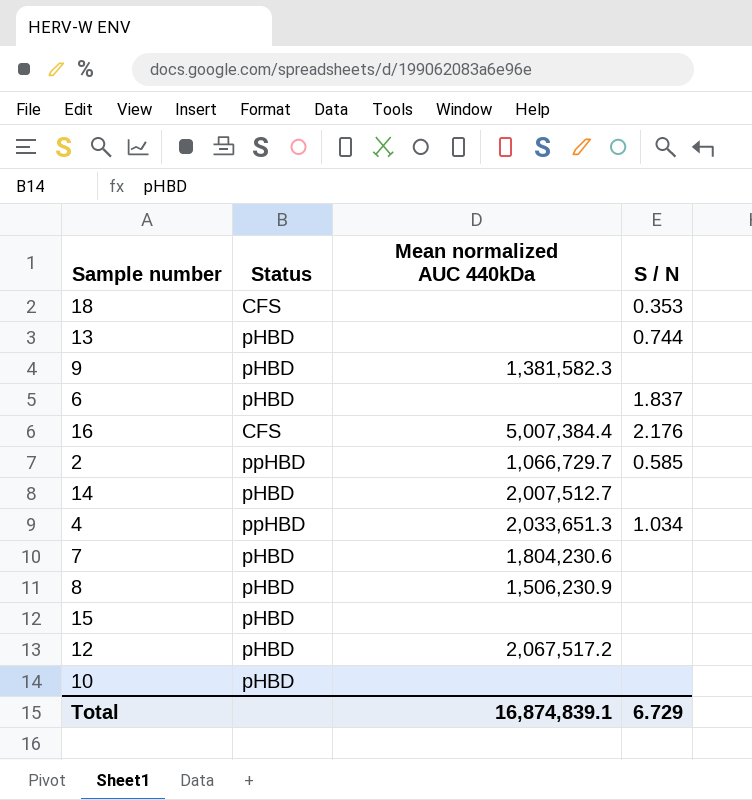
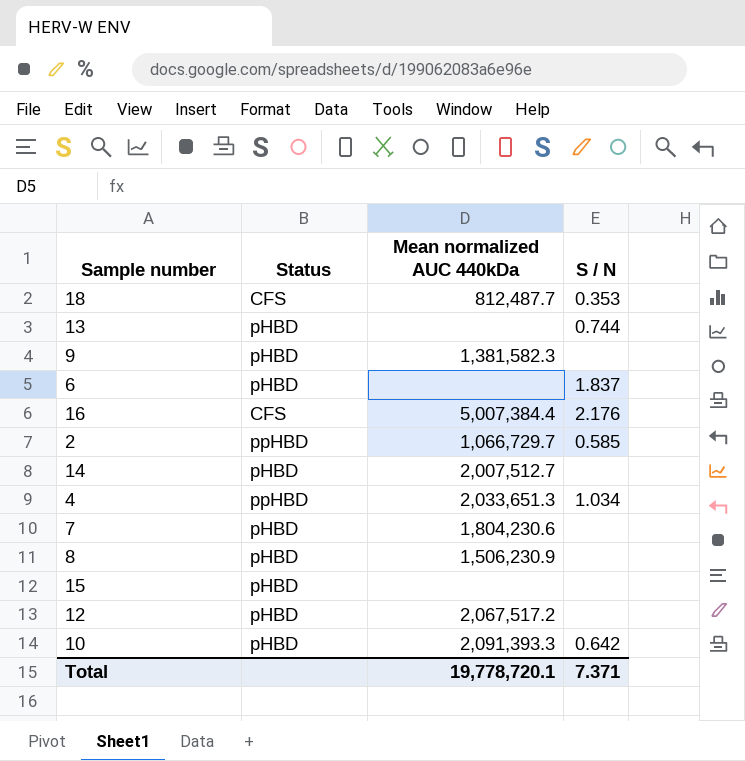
18 | Mean normalized AUC 440kDa: none -> 812,487.7
10 | Mean normalized AUC 440kDa: none -> 2,091,393.3
10 | S / N: none -> 0.642
Total | Mean normalized AUC 440kDa: 16,874,839.1 -> 19,778,720.1
Total | S / N: 6.729 -> 7.371

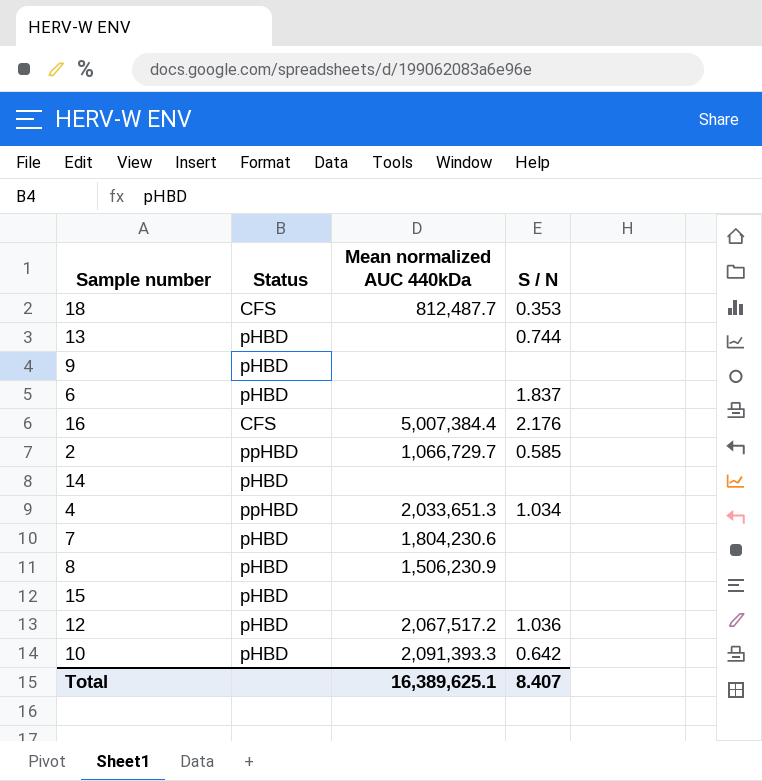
9 | Mean normalized AUC 440kDa: 1,381,582.3 -> none
14 | Mean normalized AUC 440kDa: 2,007,512.7 -> none
12 | S / N: none -> 1.036
Total | Mean normalized AUC 440kDa: 19,778,720.1 -> 16,389,625.1
Total | S / N: 7.371 -> 8.407

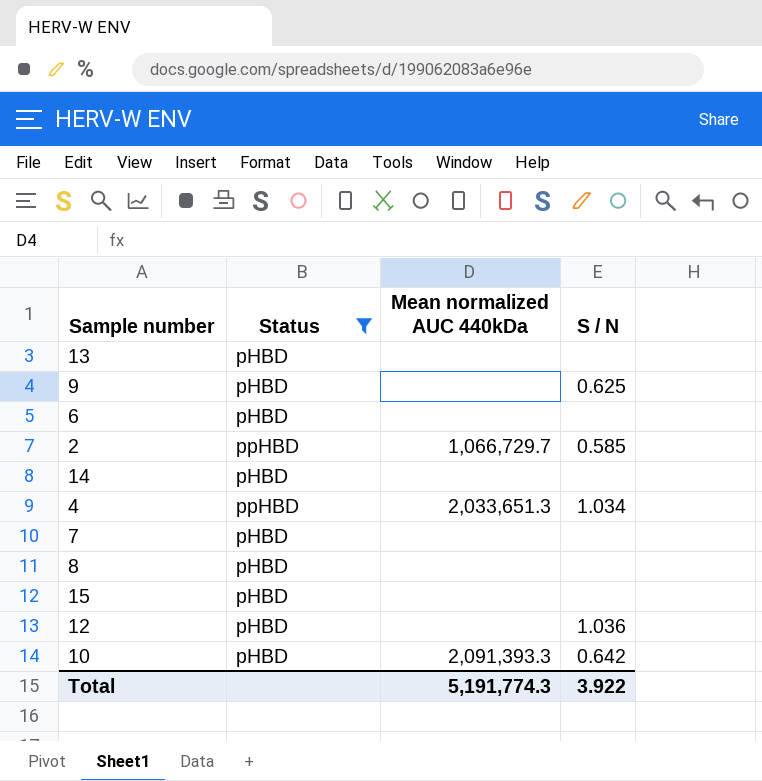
filter: none -> Status != CFS
13 | S / N: 0.744 -> none
9 | S / N: none -> 0.625
6 | S / N: 1.837 -> none
7 | Mean normalized AUC 440kDa: 1,804,230.6 -> none
8 | Mean normalized AUC 440kDa: 1,506,230.9 -> none
12 | Mean normalized AUC 440kDa: 2,067,517.2 -> none
Total | Mean normalized AUC 440kDa: 16,389,625.1 -> 5,191,774.3
Total | S / N: 8.407 -> 3.922

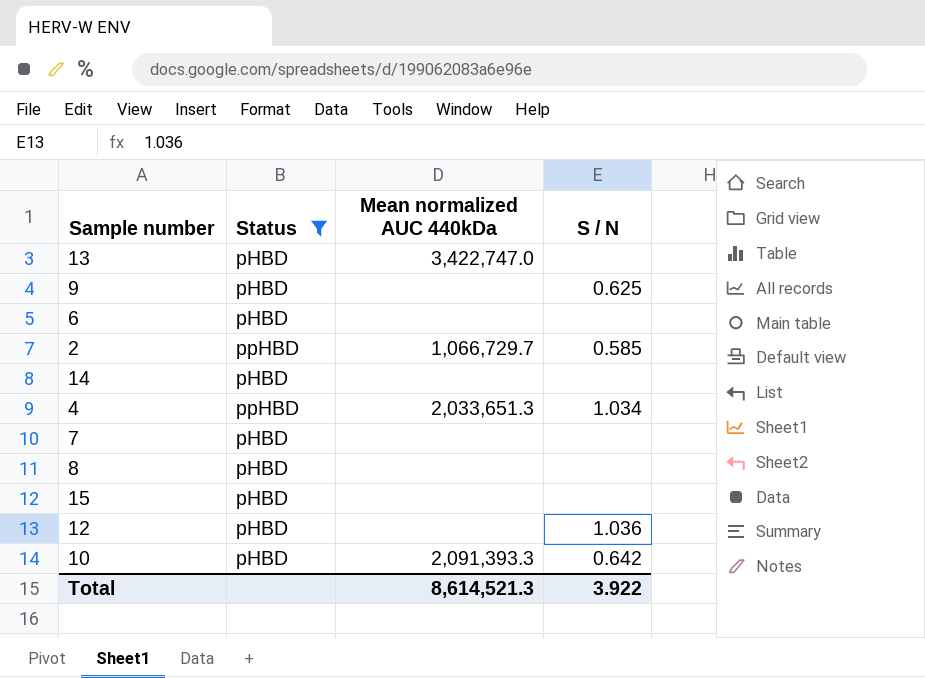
13 | Mean normalized AUC 440kDa: none -> 3,422,747.0
Total | Mean normalized AUC 440kDa: 5,191,774.3 -> 8,614,521.3

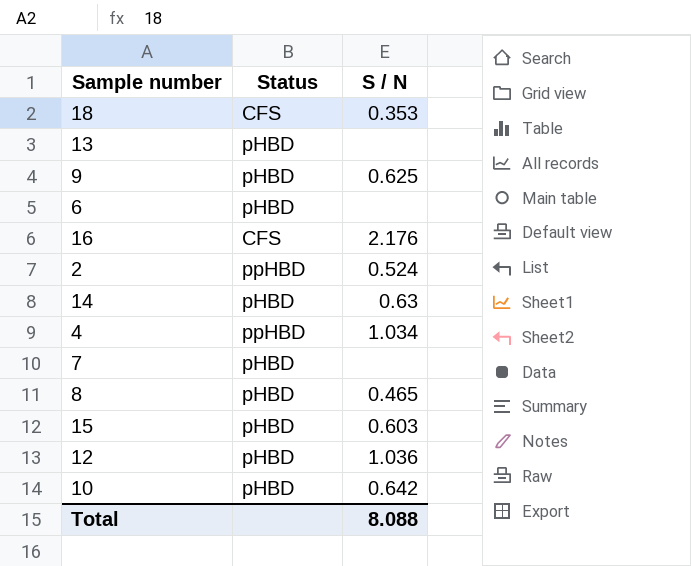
filter: Status != CFS -> none
column Mean normalized AUC 440kDa | position: 3 -> none
2 | S / N: 0.585 -> 0.524
14 | S / N: none -> 0.63
8 | S / N: none -> 0.465
15 | S / N: none -> 0.603
Total | S / N: 3.922 -> 8.088

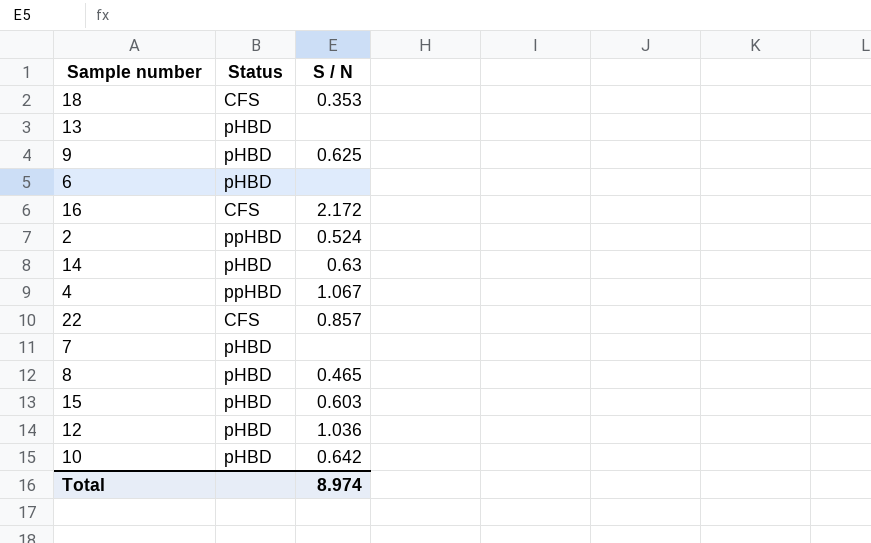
16 | S / N: 2.176 -> 2.172
4 | S / N: 1.034 -> 1.067
row 22: none -> CFS | 0.857
Total | S / N: 8.088 -> 8.974

